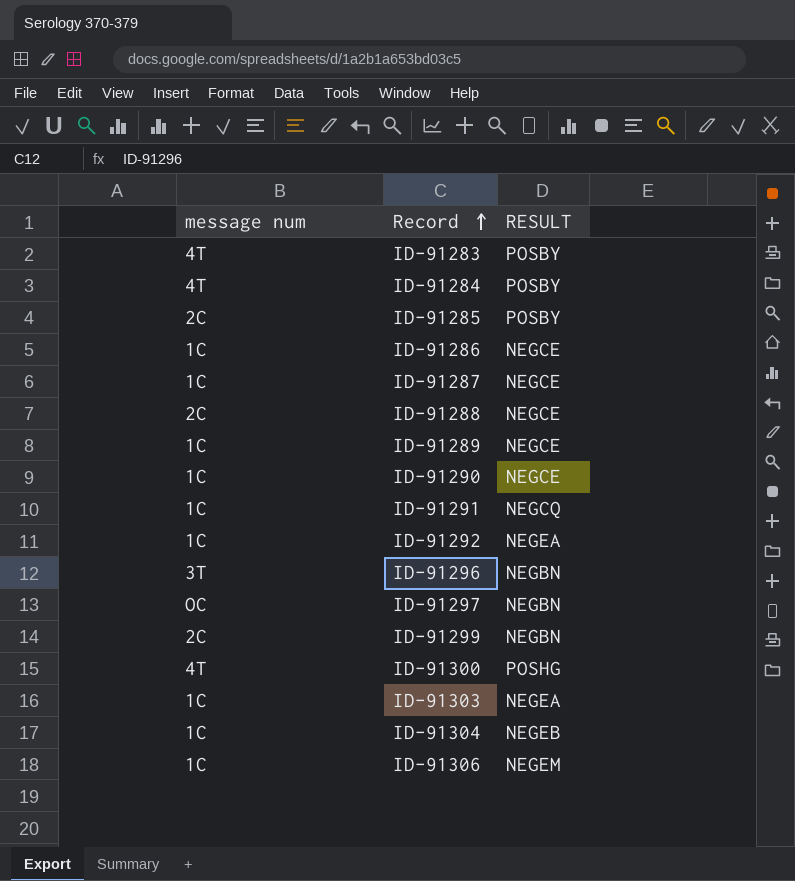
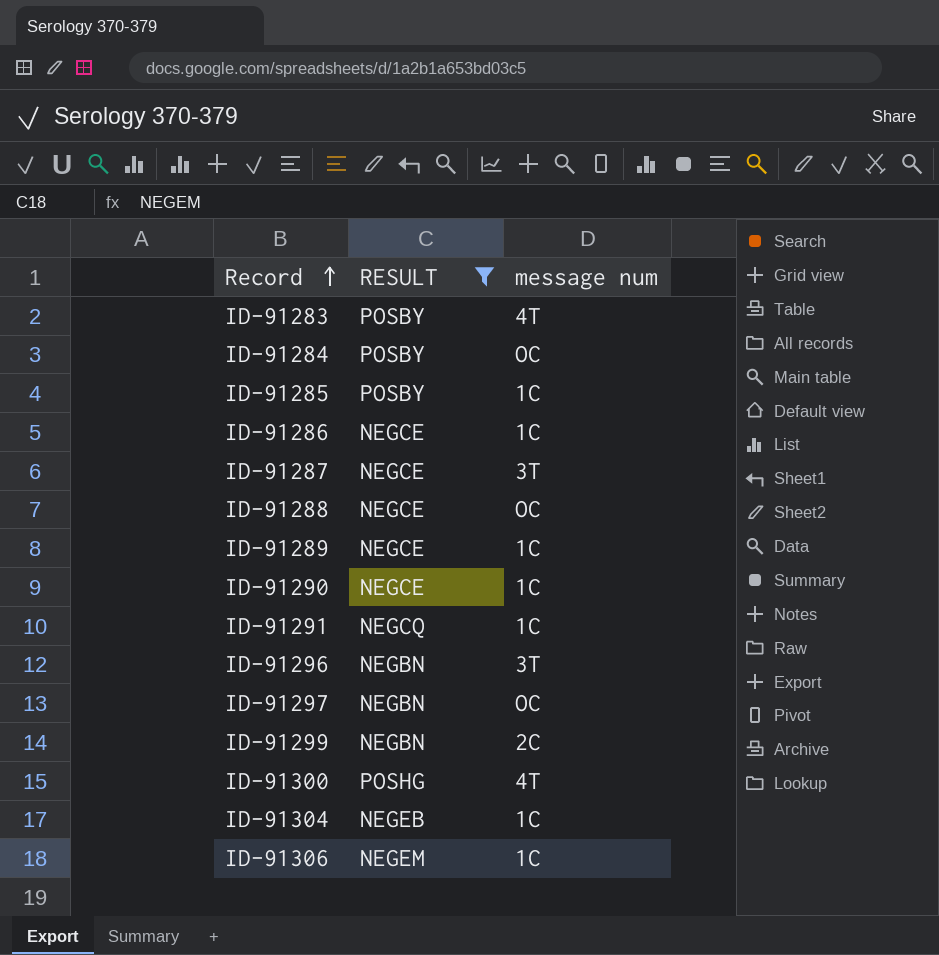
filter: none -> RESULT != NEGEA
column message num | position: 1 -> 3
ID-91284 | message num: 4T -> OC
ID-91285 | message num: 2C -> 1C
ID-91287 | message num: 1C -> 3T
ID-91288 | message num: 2C -> OC

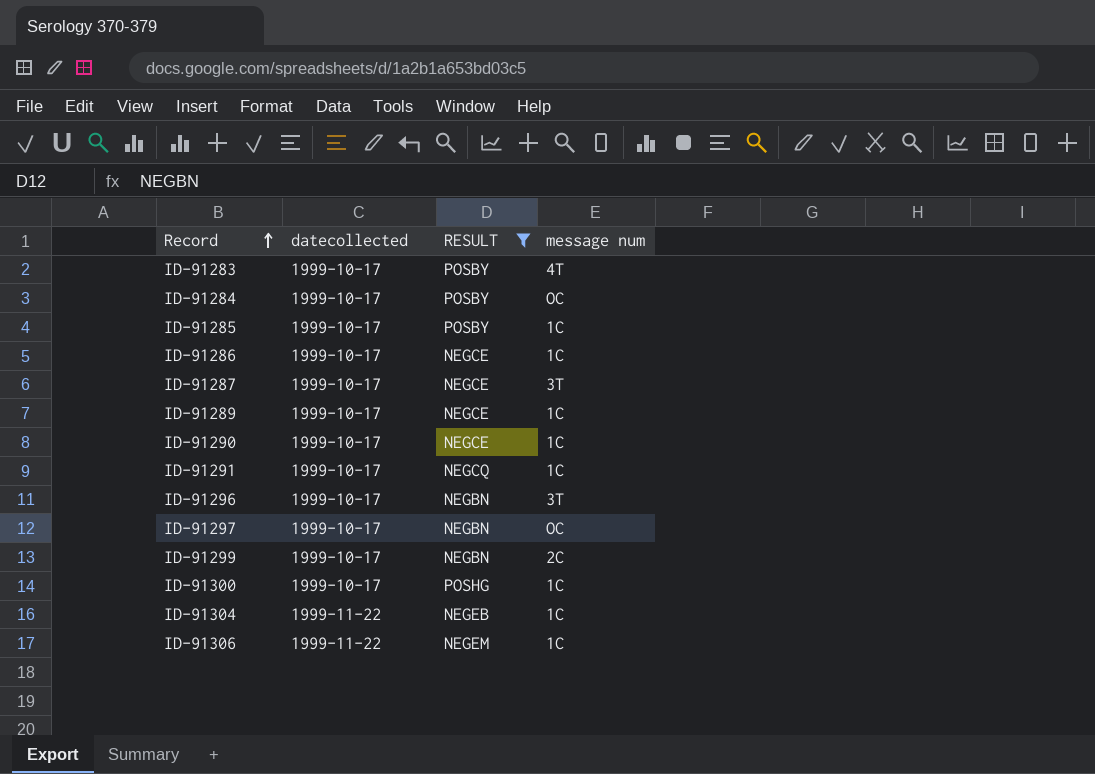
column datecollected | position: none -> 2
row ID-91288: NEGCE | OC -> none
ID-91300 | message num: 4T -> 1C

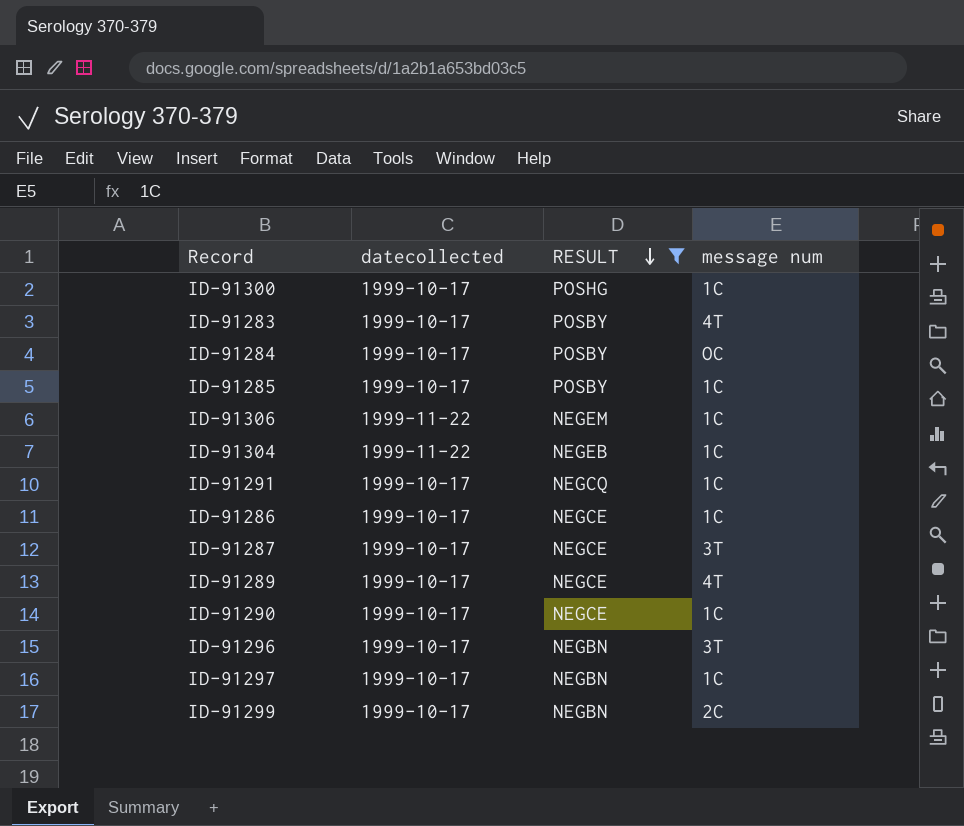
row order: Record ascending -> RESULT descending
ID-91289 | message num: 1C -> 4T
ID-91297 | message num: OC -> 1C

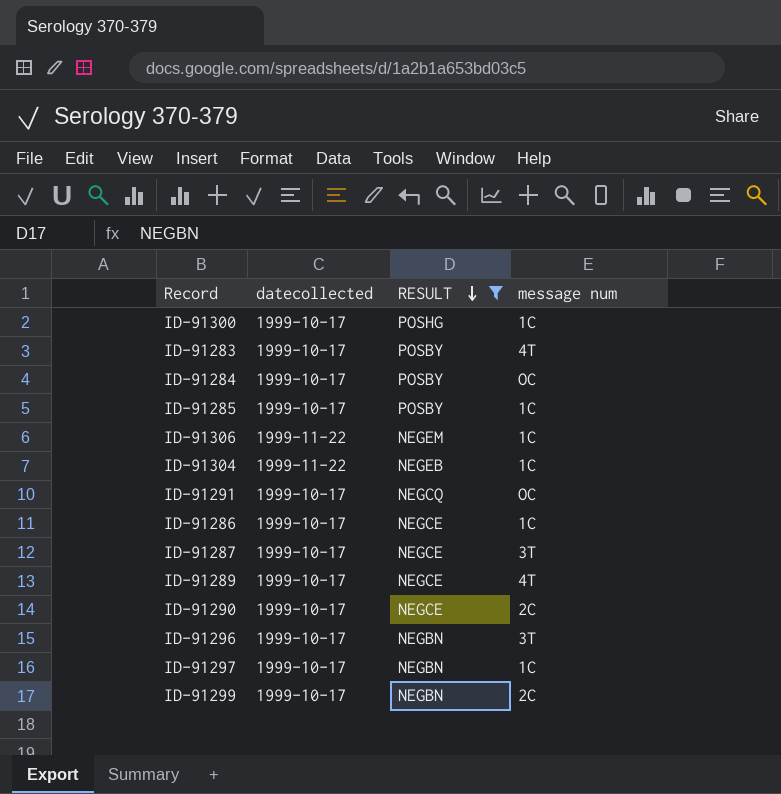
ID-91291 | message num: 1C -> OC
ID-91290 | message num: 1C -> 2C

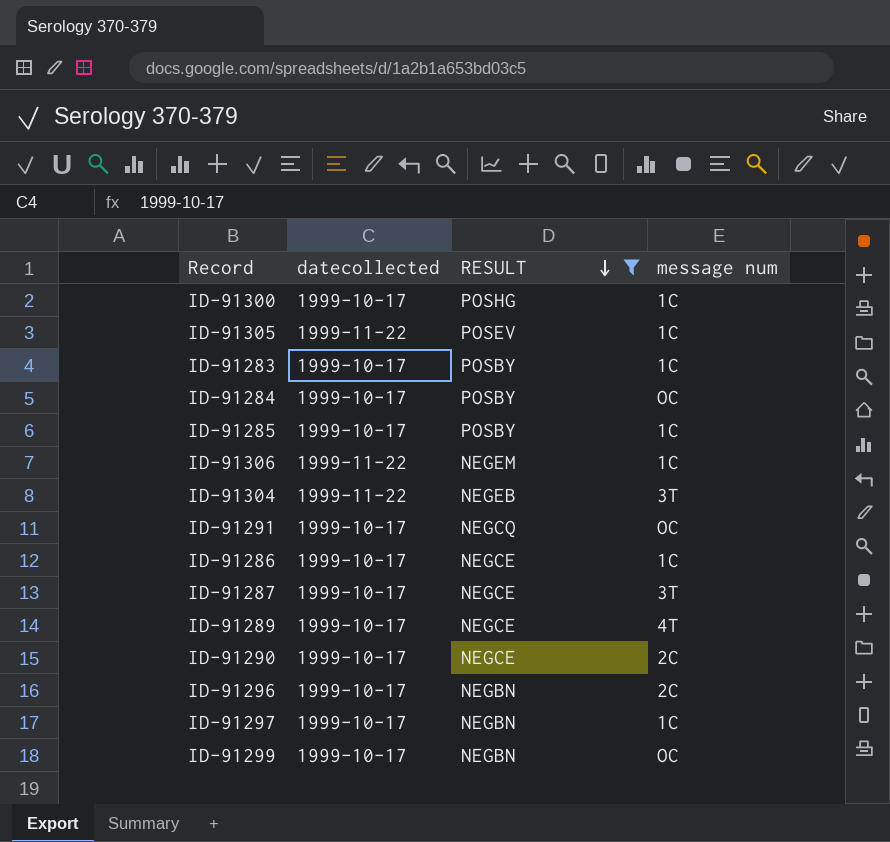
row ID-91305: none -> 1999-11-22 | POSEV | 1C
ID-91283 | message num: 4T -> 1C
ID-91304 | message num: 1C -> 3T
ID-91296 | message num: 3T -> 2C
ID-91299 | message num: 2C -> OC

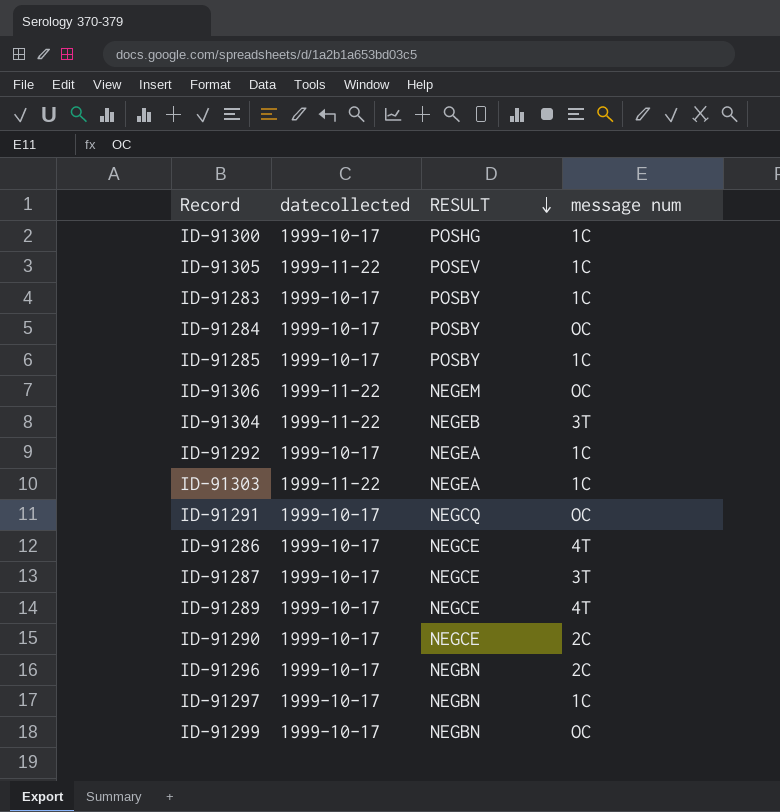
filter: RESULT != NEGEA -> none
ID-91306 | message num: 1C -> OC
ID-91286 | message num: 1C -> 4T

